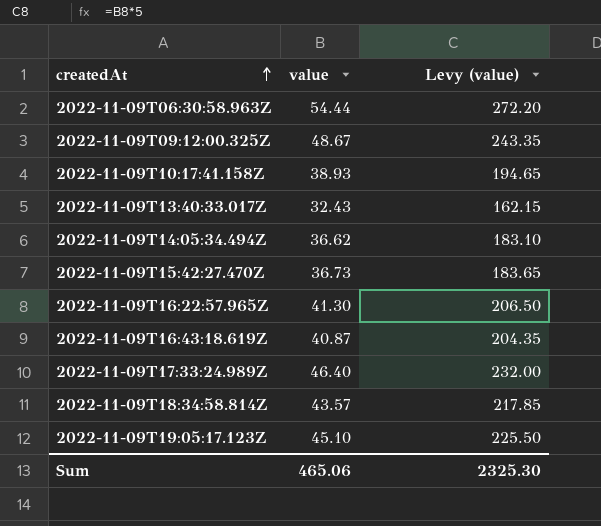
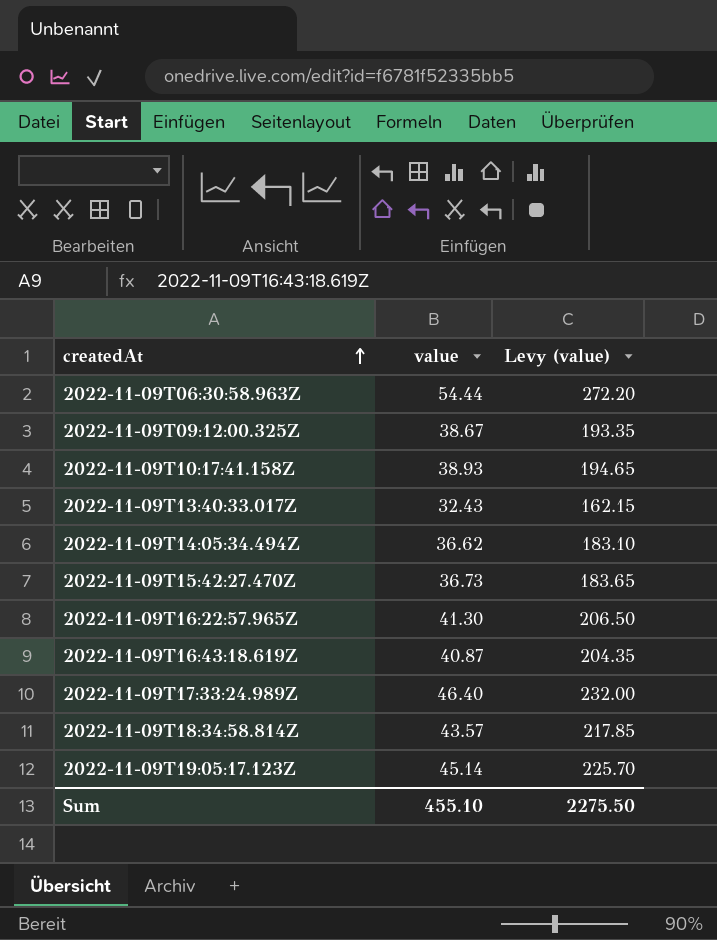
2022-11-09T09:12:00.325Z | value: 48.67 -> 38.67
2022-11-09T09:12:00.325Z | Levy (value): 243.35 -> 193.35
2022-11-09T19:05:17.123Z | value: 45.10 -> 45.14
2022-11-09T19:05:17.123Z | Levy (value): 225.50 -> 225.70
Sum | value: 465.06 -> 455.10
Sum | Levy (value): 2325.30 -> 2275.50

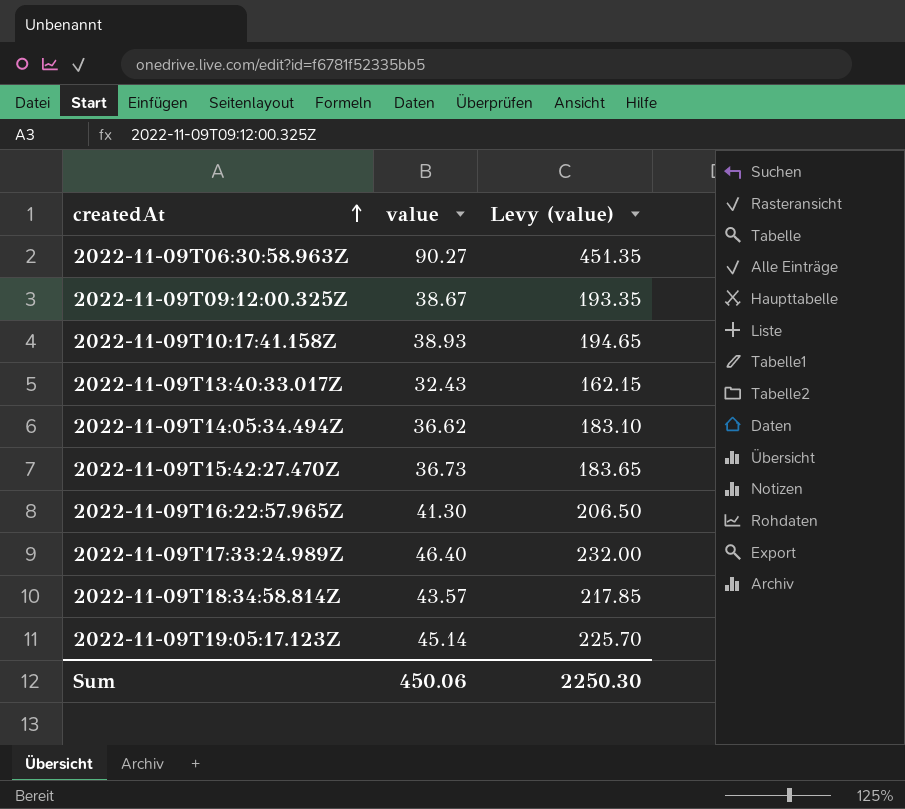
row 2022-11-09T16:43:18.619Z: 40.87 | 204.35 -> none
2022-11-09T06:30:58.963Z | value: 54.44 -> 90.27
2022-11-09T06:30:58.963Z | Levy (value): 272.20 -> 451.35
Sum | value: 455.10 -> 450.06
Sum | Levy (value): 2275.50 -> 2250.30

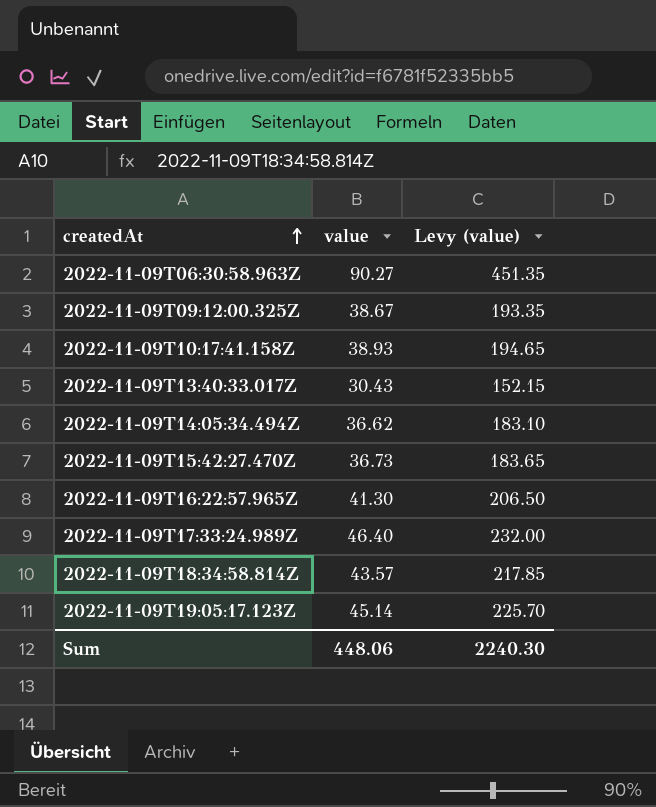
2022-11-09T13:40:33.017Z | value: 32.43 -> 30.43
2022-11-09T13:40:33.017Z | Levy (value): 162.15 -> 152.15
Sum | value: 450.06 -> 448.06
Sum | Levy (value): 2250.30 -> 2240.30

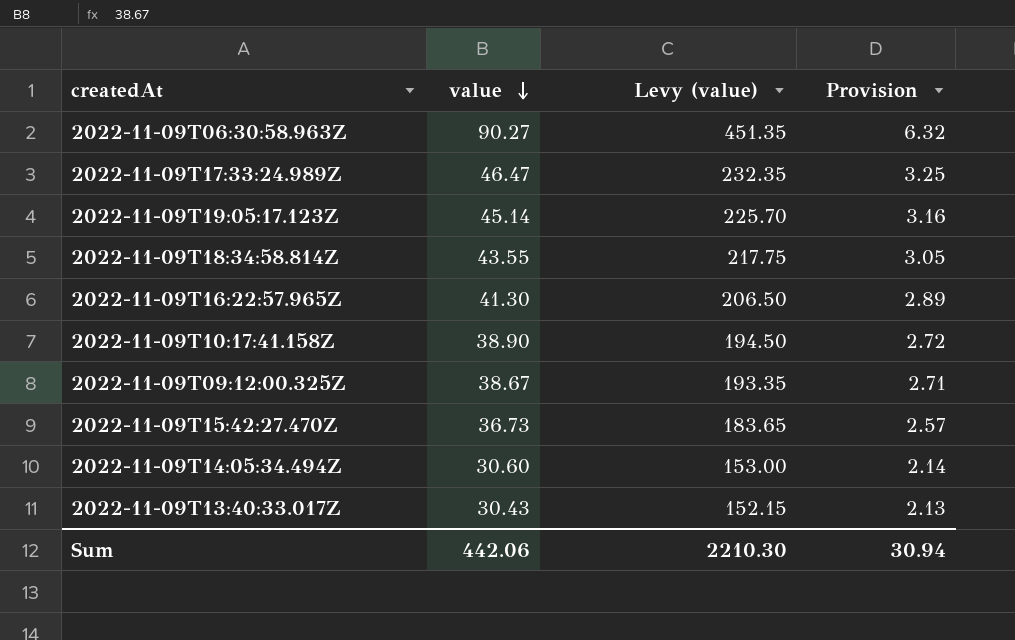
row order: createdAt ascending -> value descending
column Provision | formula: none -> [value] * 0.07
2022-11-09T17:33:24.989Z | value: 46.40 -> 46.47
2022-11-09T17:33:24.989Z | Levy (value): 232.00 -> 232.35
2022-11-09T18:34:58.814Z | value: 43.57 -> 43.55
2022-11-09T18:34:58.814Z | Levy (value): 217.85 -> 217.75
2022-11-09T10:17:41.158Z | value: 38.93 -> 38.90
2022-11-09T10:17:41.158Z | Levy (value): 194.65 -> 194.50
2022-11-09T14:05:34.494Z | value: 36.62 -> 30.60
2022-11-09T14:05:34.494Z | Levy (value): 183.10 -> 153.00
Sum | value: 448.06 -> 442.06
Sum | Levy (value): 2240.30 -> 2210.30

